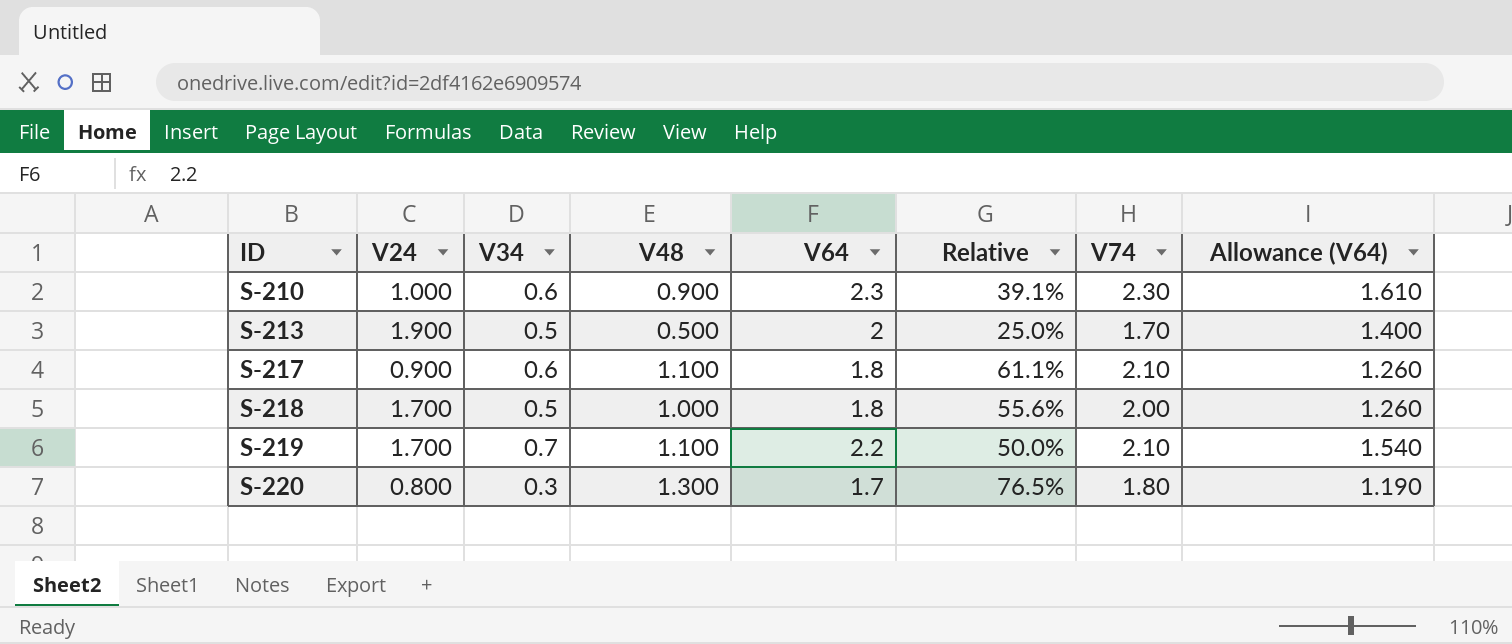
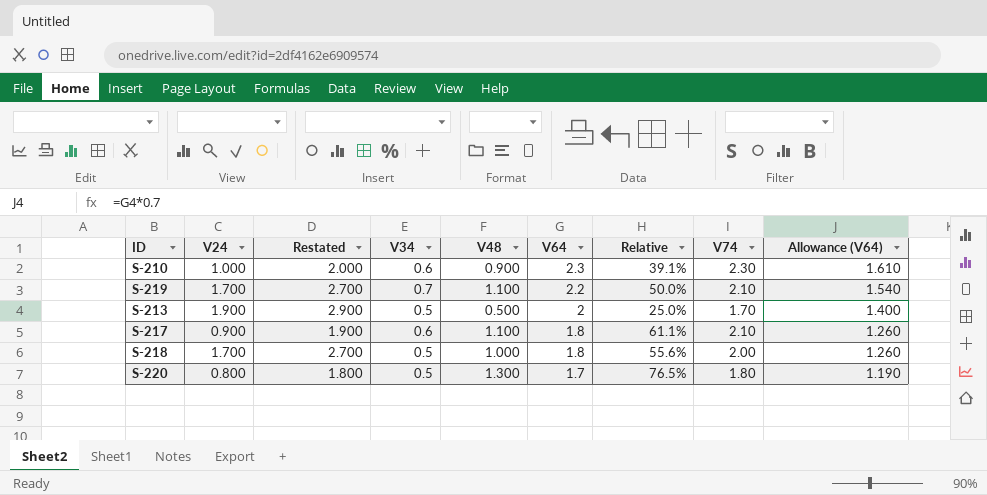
row order: ID ascending -> V64 descending
column Restated | formula: none -> [V24] + 1
S-220 | V34: 0.3 -> 0.5

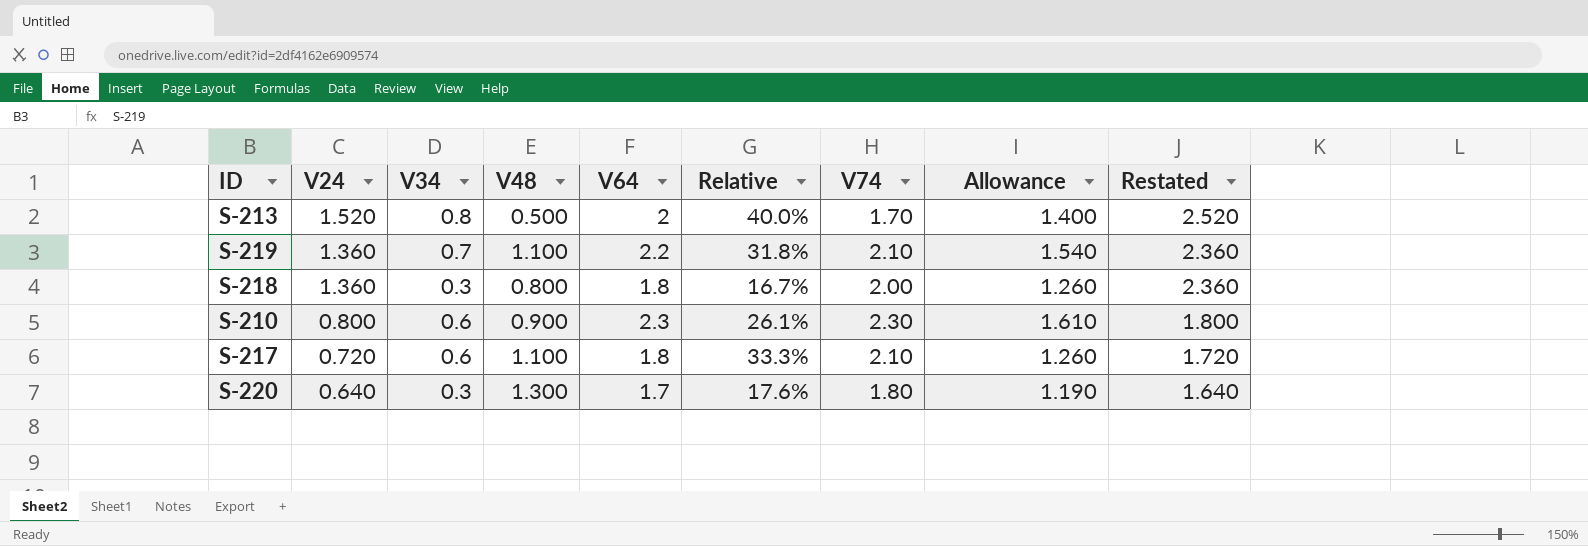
row order: V64 descending -> V24 descending
column Relative | formula: [V48] / [V64] -> [V34] / [V64]
column name: Allowance (V64) -> Allowance
column Restated | position: 3 -> 9
S-213 | V24: 1.900 -> 1.520
S-213 | V34: 0.5 -> 0.8
S-213 | Restated: 2.900 -> 2.520
S-219 | V24: 1.700 -> 1.360
S-219 | Restated: 2.700 -> 2.360
S-218 | V24: 1.700 -> 1.360
S-218 | V34: 0.5 -> 0.3
S-218 | V48: 1.000 -> 0.800
S-218 | Restated: 2.700 -> 2.360
S-210 | V24: 1.000 -> 0.800
S-210 | Restated: 2.000 -> 1.800
S-217 | V24: 0.900 -> 0.720
S-217 | Restated: 1.900 -> 1.720
S-220 | V24: 0.800 -> 0.640
S-220 | V34: 0.5 -> 0.3
S-220 | Restated: 1.800 -> 1.640

